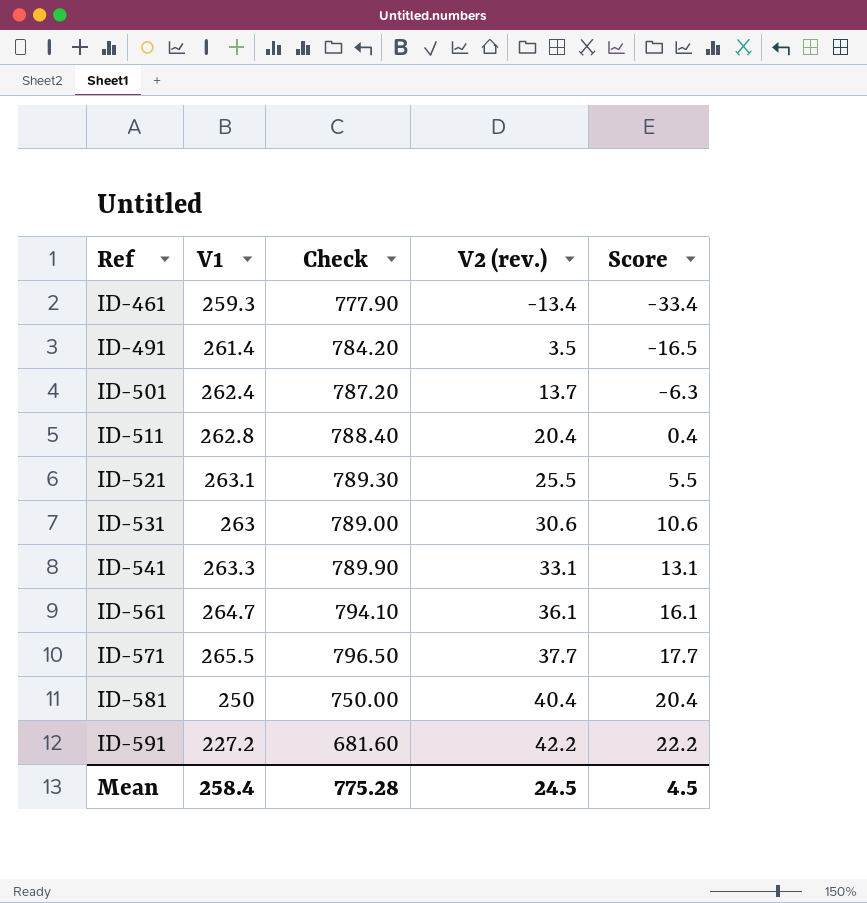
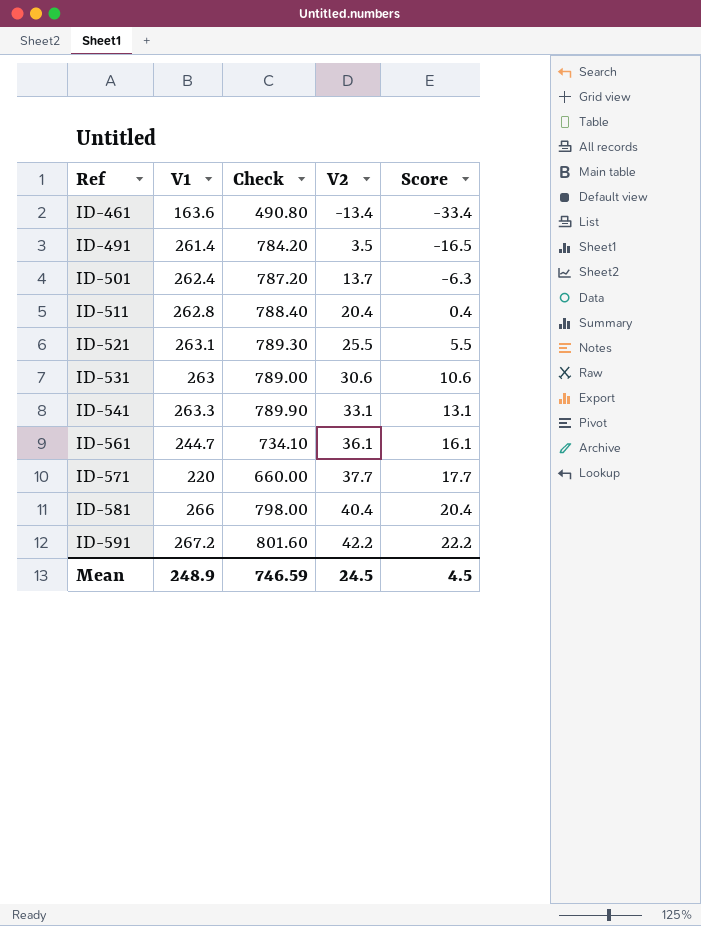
column name: V2 (rev.) -> V2
ID-461 | V1: 259.3 -> 163.6
ID-461 | Check: 777.90 -> 490.80
ID-561 | V1: 264.7 -> 244.7
ID-561 | Check: 794.10 -> 734.10
ID-571 | V1: 265.5 -> 220
ID-571 | Check: 796.50 -> 660.00
ID-581 | V1: 250 -> 266
ID-581 | Check: 750.00 -> 798.00
ID-591 | V1: 227.2 -> 267.2
ID-591 | Check: 681.60 -> 801.60
Mean | V1: 258.4 -> 248.9
Mean | Check: 775.28 -> 746.59

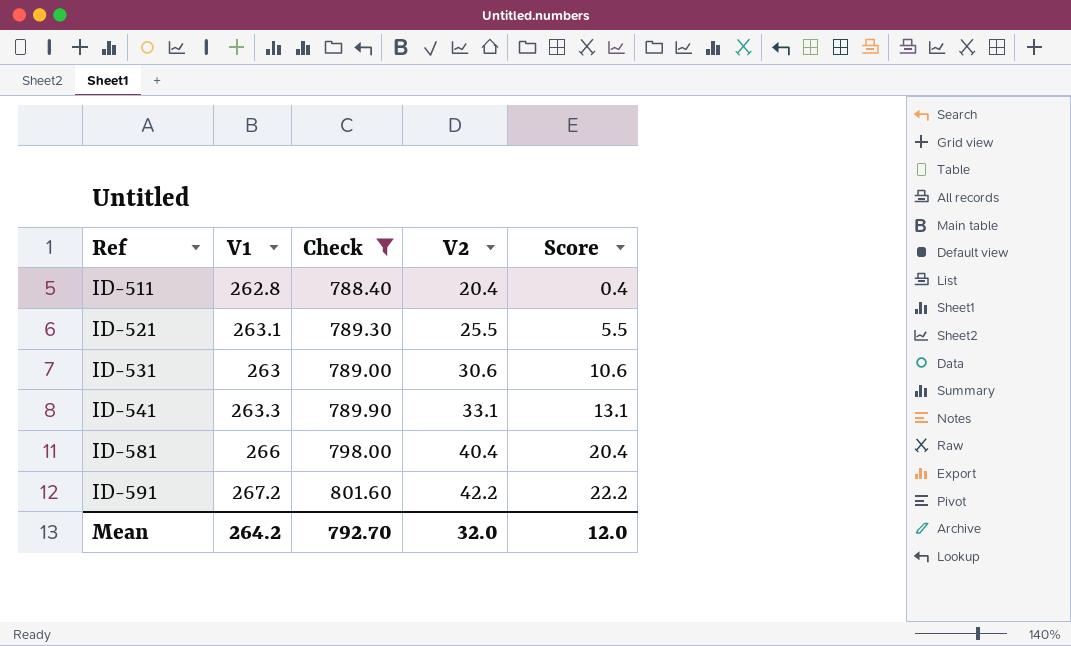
filter: none -> Check >= 788.40
Mean | V1: 248.9 -> 264.2
Mean | Check: 746.59 -> 792.70
Mean | V2: 24.5 -> 32.0
Mean | Score: 4.5 -> 12.0

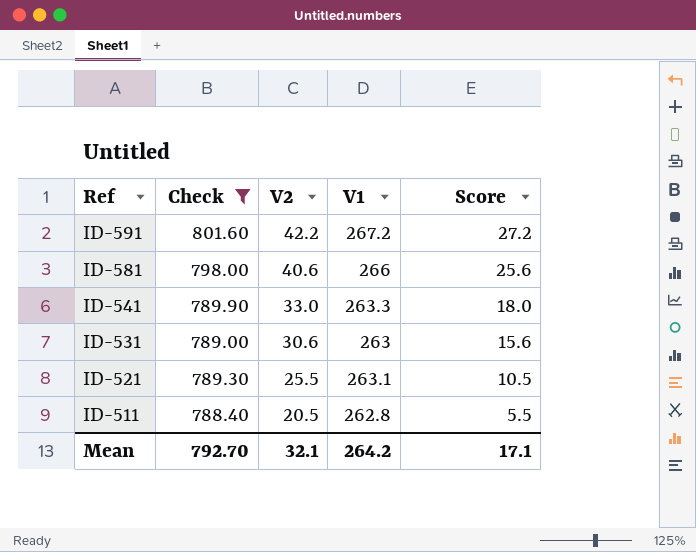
row order: Ref ascending -> Ref descending
column V1 | position: 2 -> 4
column Score | formula: [V2] - 20 -> [V2] - 15
ID-581 | V2: 40.4 -> 40.6
ID-541 | V2: 33.1 -> 33.0
ID-511 | V2: 20.4 -> 20.5
Mean | V2: 32.0 -> 32.1
Mean | Score: 12.0 -> 17.1

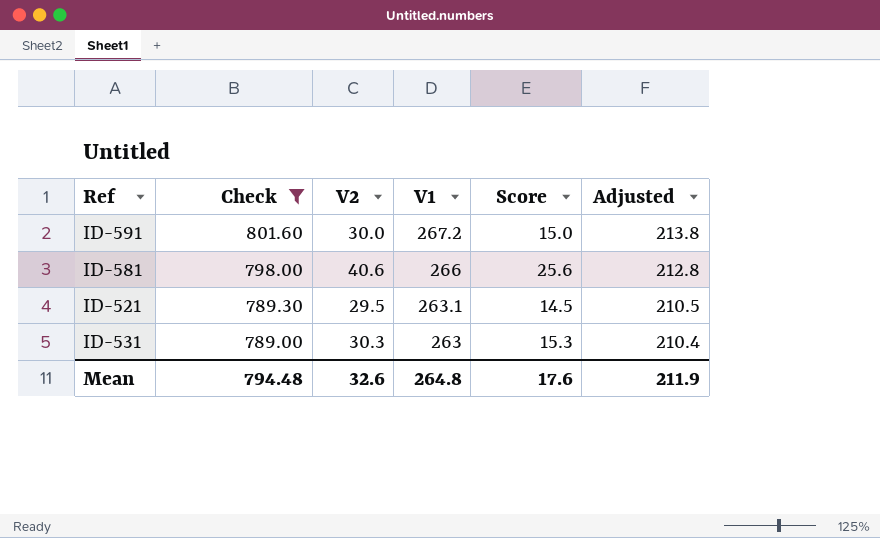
row order: Ref descending -> Check descending
column Adjusted | formula: none -> [V1] * 0.8
row ID-541: 789.90 | 33.0 | 263.3 | 18.0 -> none
row ID-511: 788.40 | 20.5 | 262.8 | 5.5 -> none
ID-591 | V2: 42.2 -> 30.0
ID-591 | Score: 27.2 -> 15.0
ID-521 | V2: 25.5 -> 29.5
ID-521 | Score: 10.5 -> 14.5
ID-531 | V2: 30.6 -> 30.3
ID-531 | Score: 15.6 -> 15.3
Mean | Check: 792.70 -> 794.48
Mean | V2: 32.1 -> 32.6
Mean | V1: 264.2 -> 264.8
Mean | Score: 17.1 -> 17.6

